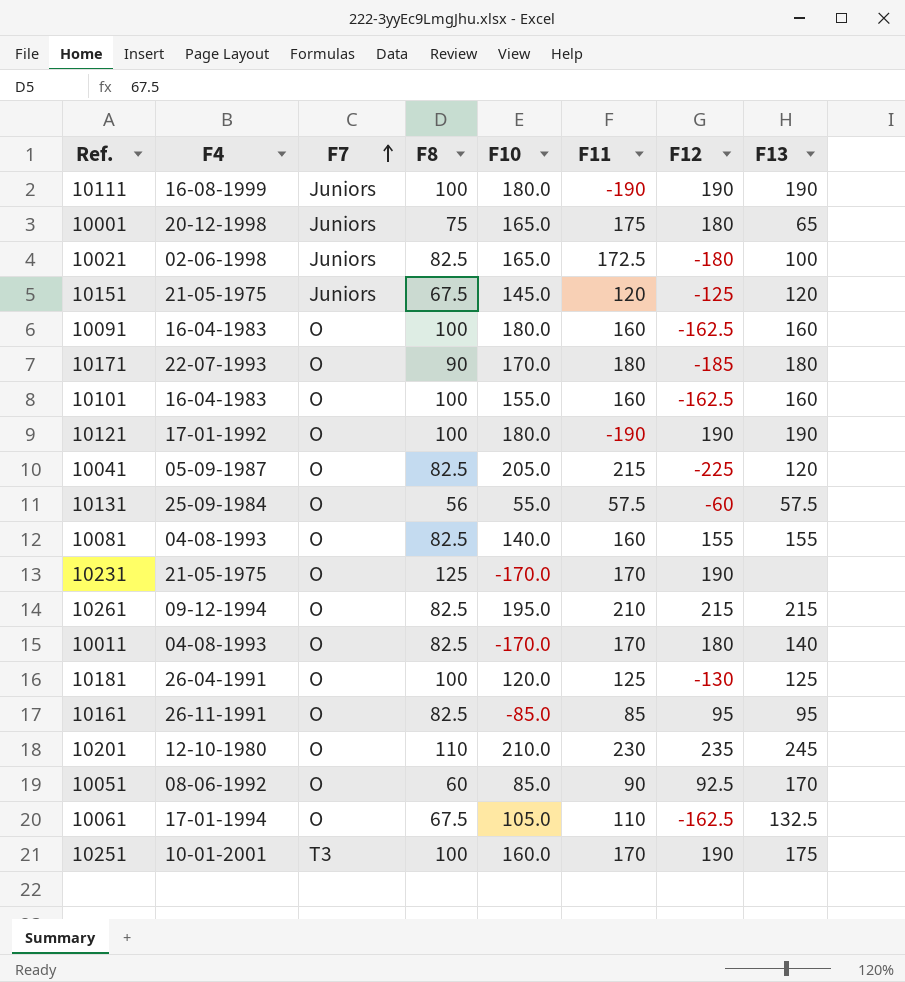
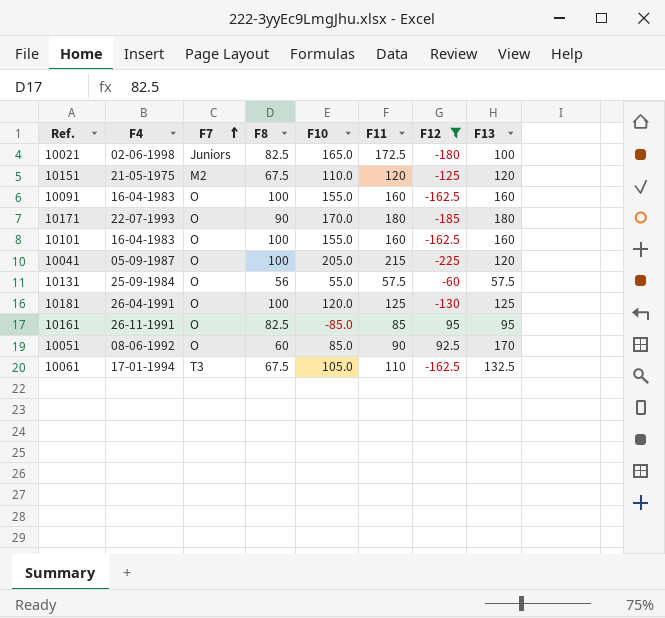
filter: none -> F12 <= 95
10151 | F7: Juniors -> M2
10151 | F10: 145.0 -> 110.0
10091 | F10: 180.0 -> 155.0
10041 | F8: 82.5 -> 100
10061 | F7: O -> T3

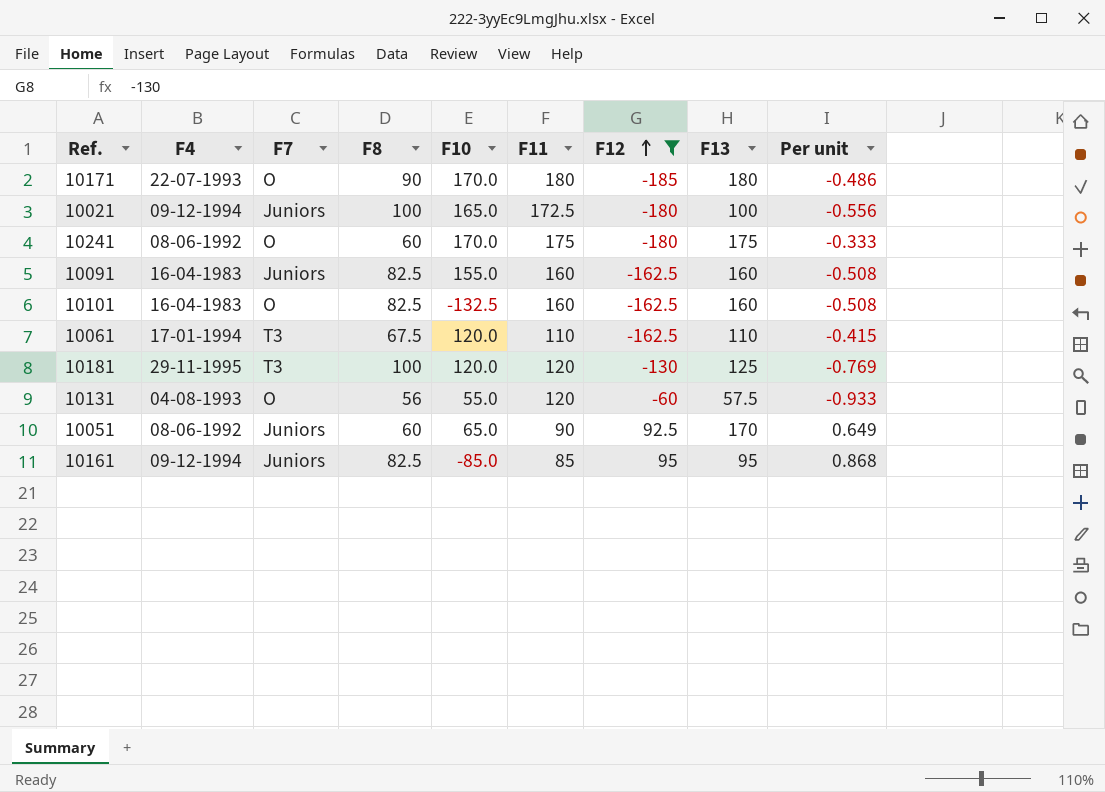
row order: F7 ascending -> F12 ascending
column Per unit | formula: none -> [F8] / [F12]
row 10151: 21-05-1975 | M2 | 67.5 | 110.0 | 120 | -125 | 120 -> none
row 10041: 05-09-1987 | O | 100 | 205.0 | 215 | -225 | 120 -> none
10021 | F4: 02-06-1998 -> 09-12-1994
10021 | F8: 82.5 -> 100
row 10241: none -> 08-06-1992 | O | 60 | 170.0 | 175 | -180 | 175 | -0.333
10091 | F7: O -> Juniors
10091 | F8: 100 -> 82.5
10101 | F8: 100 -> 82.5
10101 | F10: 155.0 -> -132.5
10061 | F10: 105.0 -> 120.0
10061 | F13: 132.5 -> 110
10181 | F4: 26-04-1991 -> 29-11-1995
10181 | F7: O -> T3
10181 | F11: 125 -> 120
10131 | F4: 25-09-1984 -> 04-08-1993
10131 | F11: 57.5 -> 120
10051 | F7: O -> Juniors
10051 | F10: 85.0 -> 65.0
10161 | F4: 26-11-1991 -> 09-12-1994
10161 | F7: O -> Juniors

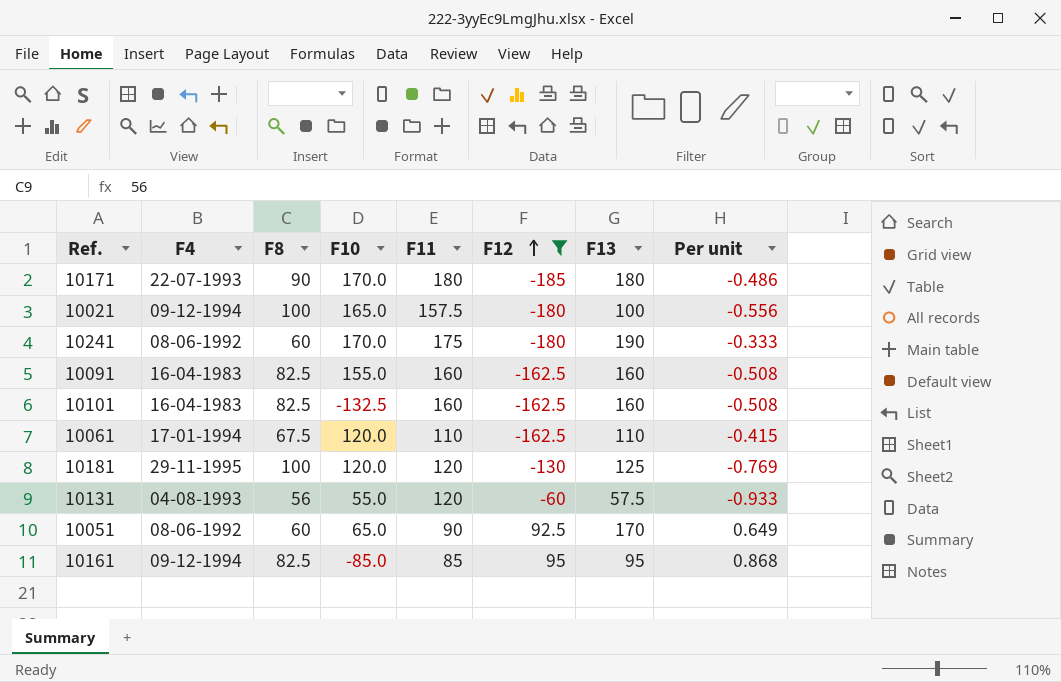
column F7 | position: 3 -> none
10021 | F11: 172.5 -> 157.5
10241 | F13: 175 -> 190

